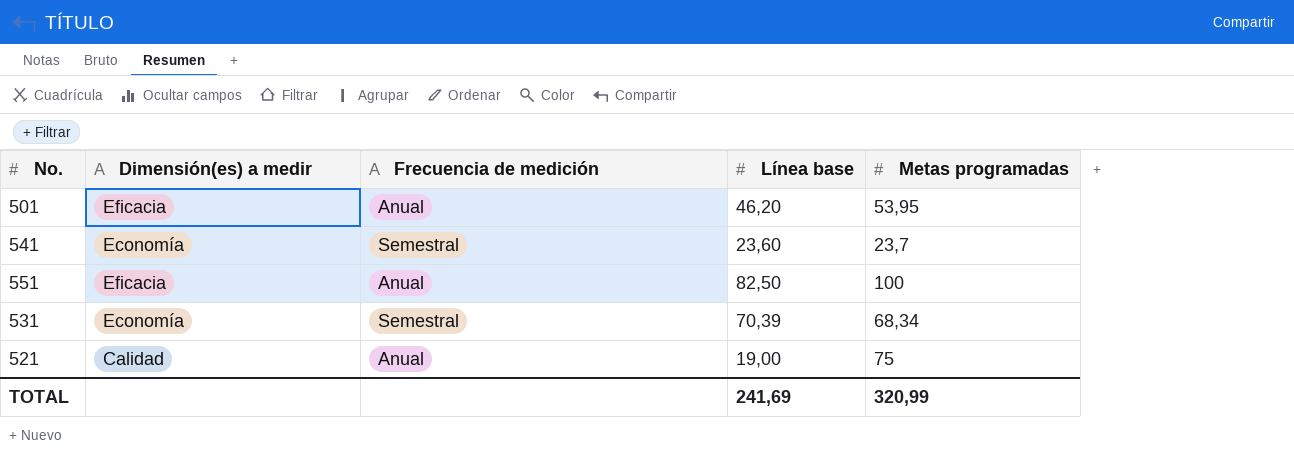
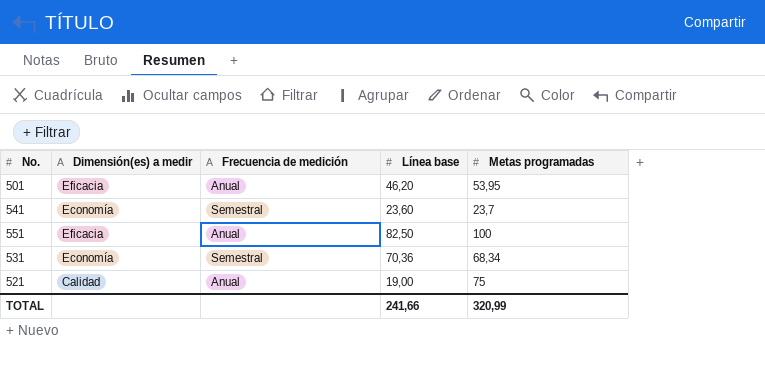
531 | Línea base: 70,39 -> 70,36
TOTAL | Línea base: 241,69 -> 241,66

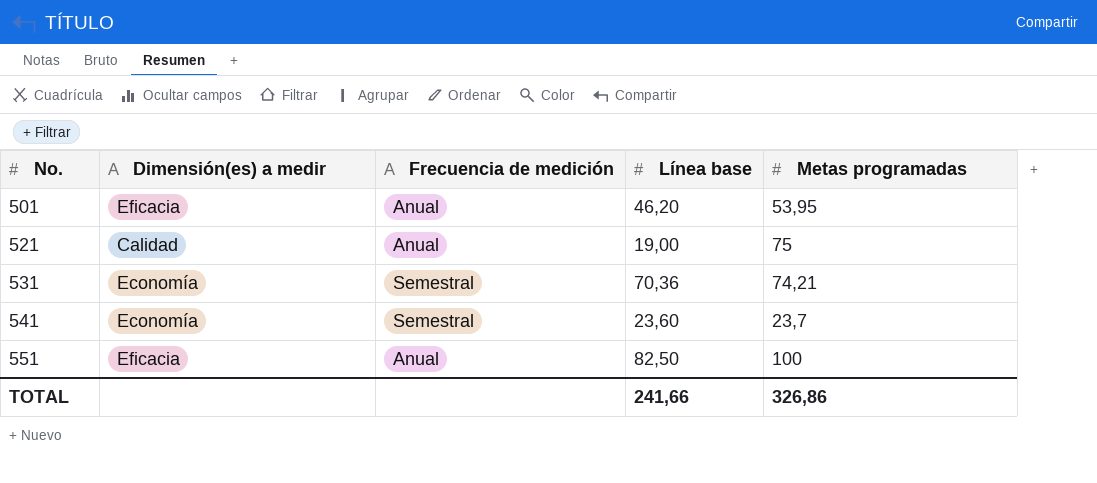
row order: none -> No. ascending
531 | Metas programadas: 68,34 -> 74,21
TOTAL | Metas programadas: 320,99 -> 326,86

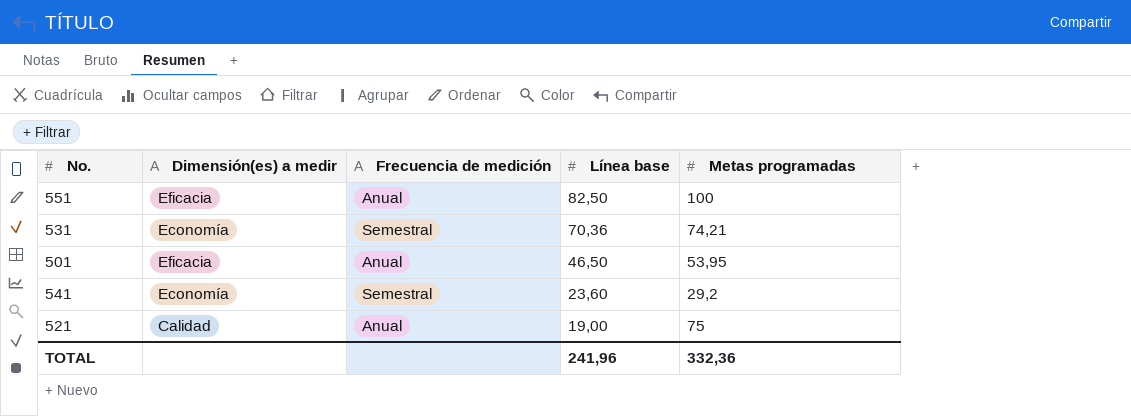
row order: No. ascending -> Línea base descending
501 | Línea base: 46,20 -> 46,50
541 | Metas programadas: 23,7 -> 29,2
TOTAL | Línea base: 241,66 -> 241,96
TOTAL | Metas programadas: 326,86 -> 332,36

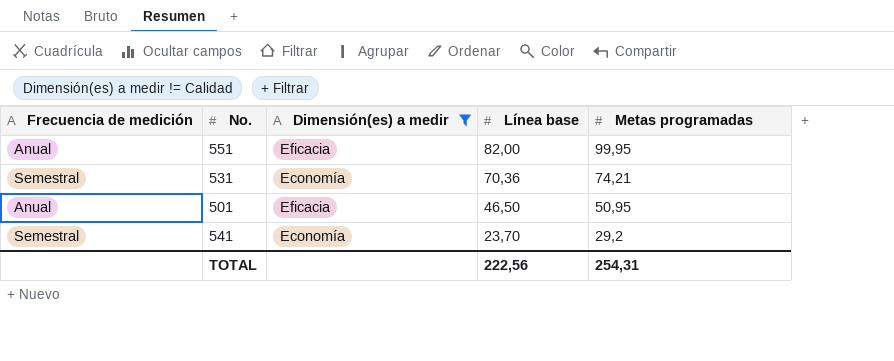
filter: none -> Dimensión(es) a medir != Calidad
column Frecuencia de medición | position: 3 -> 1
551 | Línea base: 82,50 -> 82,00
551 | Metas programadas: 100 -> 99,95
501 | Metas programadas: 53,95 -> 50,95
541 | Línea base: 23,60 -> 23,70
TOTAL | Línea base: 241,96 -> 222,56
TOTAL | Metas programadas: 332,36 -> 254,31

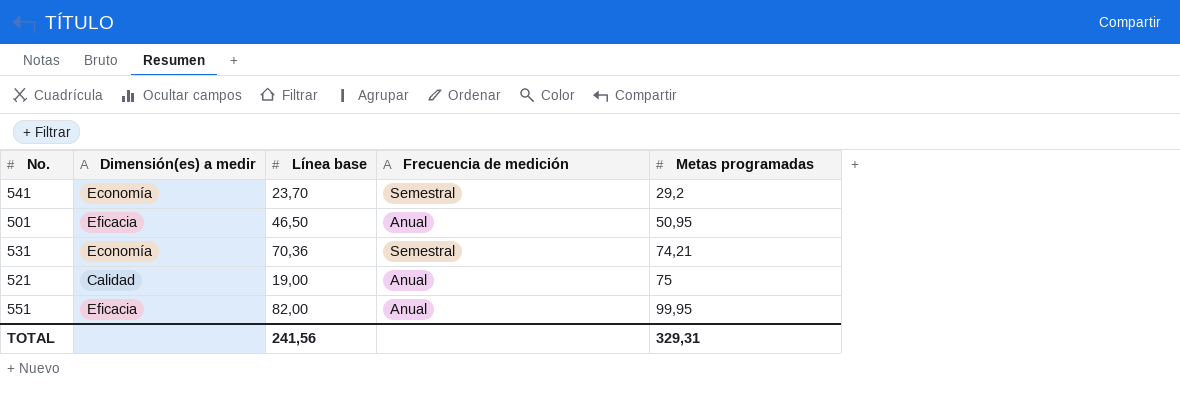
filter: Dimensión(es) a medir != Calidad -> none
row order: Línea base descending -> Metas programadas ascending
column Frecuencia de medición | position: 1 -> 4
TOTAL | Línea base: 222,56 -> 241,56
TOTAL | Metas programadas: 254,31 -> 329,31

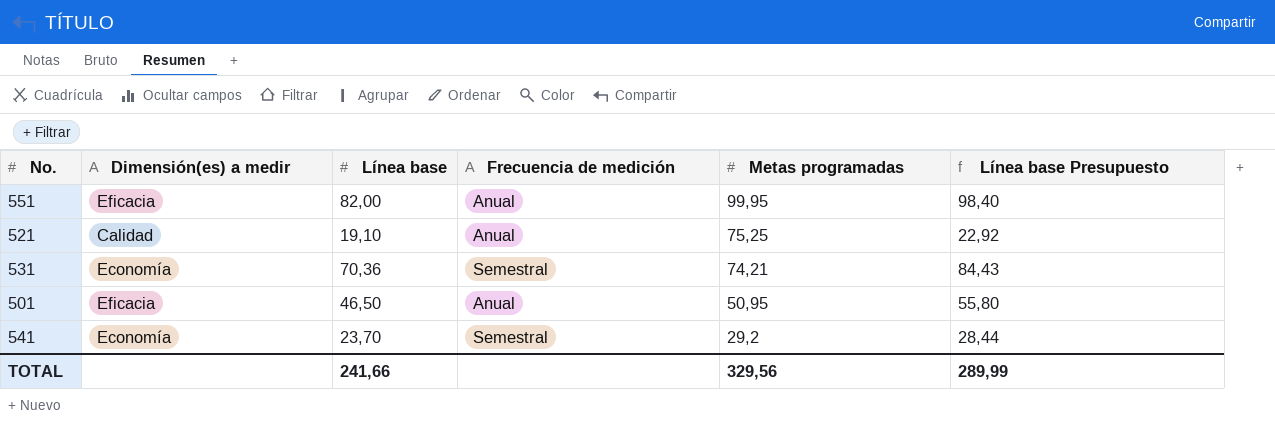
row order: Metas programadas ascending -> Metas programadas descending
column Línea base Presupuesto | formula: none -> [Línea base] * 1,2
521 | Línea base: 19,00 -> 19,10
521 | Metas programadas: 75 -> 75,25
TOTAL | Línea base: 241,56 -> 241,66
TOTAL | Metas programadas: 329,31 -> 329,56

